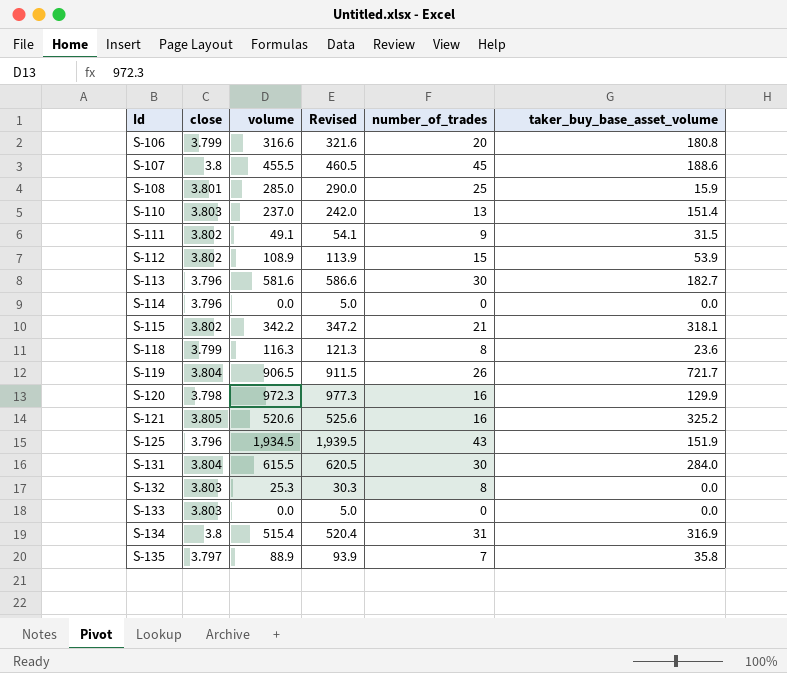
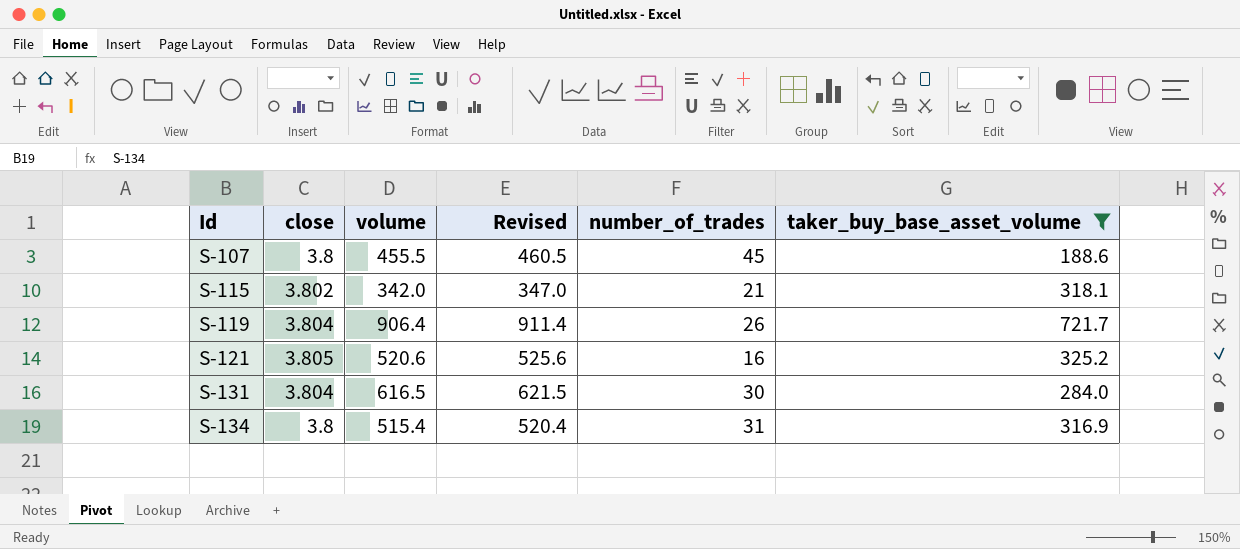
filter: none -> taker_buy_base_asset_volume >= 188.6
S-115 | volume: 342.2 -> 342.0
S-115 | Revised: 347.2 -> 347.0
S-119 | volume: 906.5 -> 906.4
S-119 | Revised: 911.5 -> 911.4
S-131 | volume: 615.5 -> 616.5
S-131 | Revised: 620.5 -> 621.5

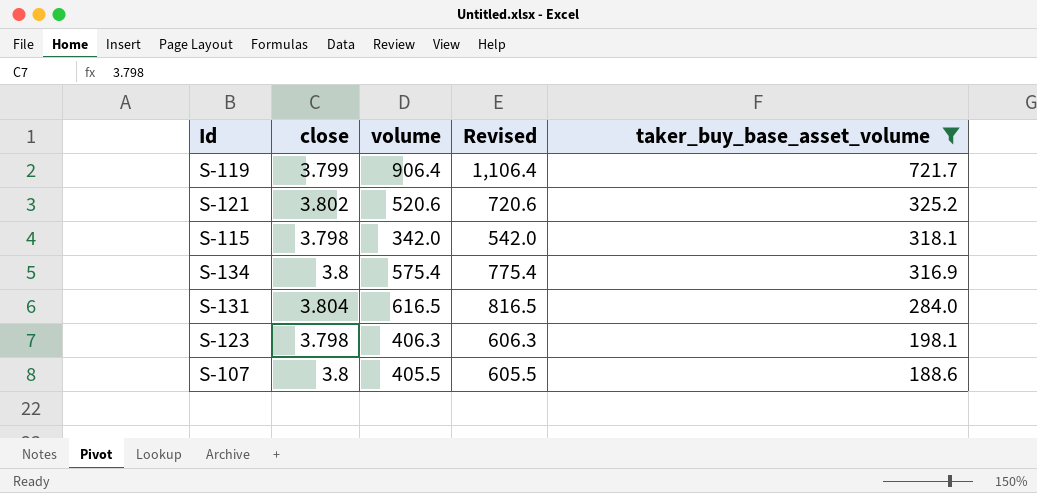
row order: Id ascending -> taker_buy_base_asset_volume descending
column number_of_trades | position: 5 -> none
column Revised | formula: [volume] + 5 -> [volume] + 200
S-119 | close: 3.804 -> 3.799
S-121 | close: 3.805 -> 3.802
S-115 | close: 3.802 -> 3.798
S-134 | volume: 515.4 -> 575.4
row S-123: none -> 3.798 | 406.3 | 606.3 | 198.1
S-107 | volume: 455.5 -> 405.5

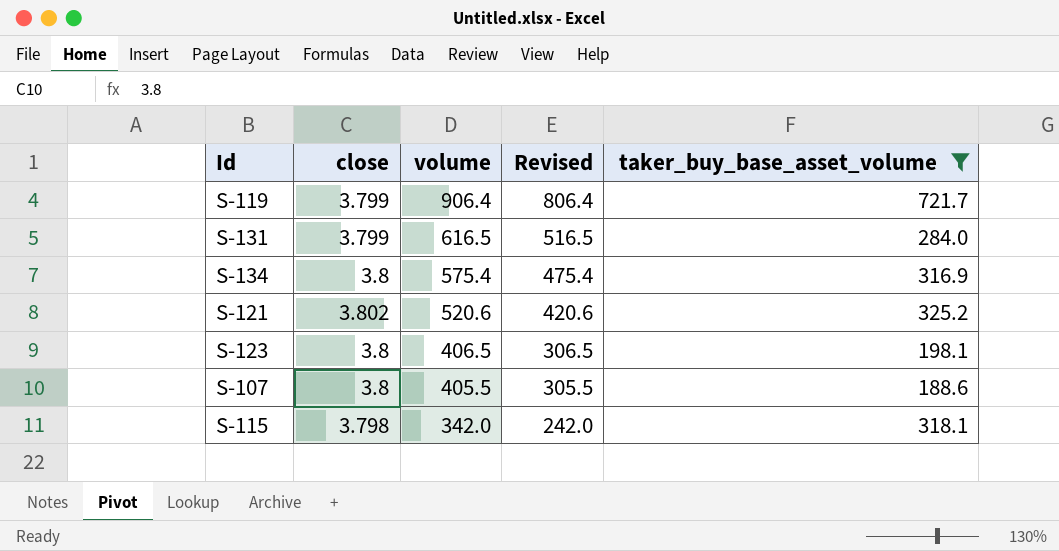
row order: taker_buy_base_asset_volume descending -> volume descending
column Revised | formula: [volume] + 200 -> [volume] - 100
S-131 | close: 3.804 -> 3.799
S-123 | close: 3.798 -> 3.8
S-123 | volume: 406.3 -> 406.5

